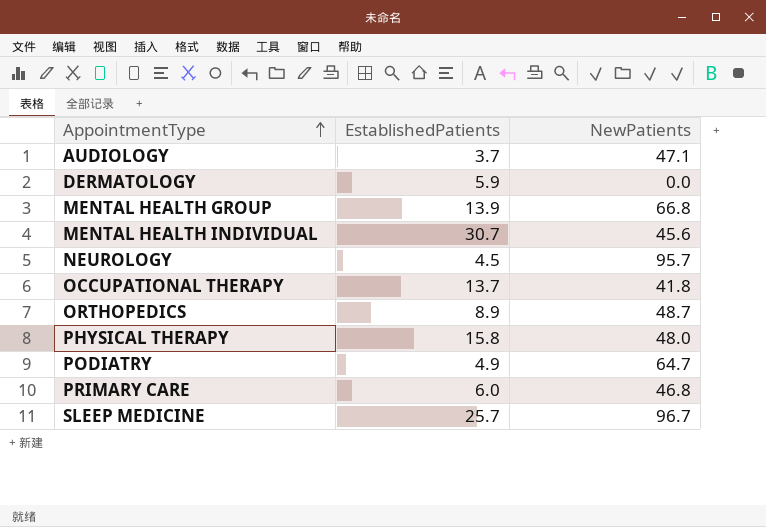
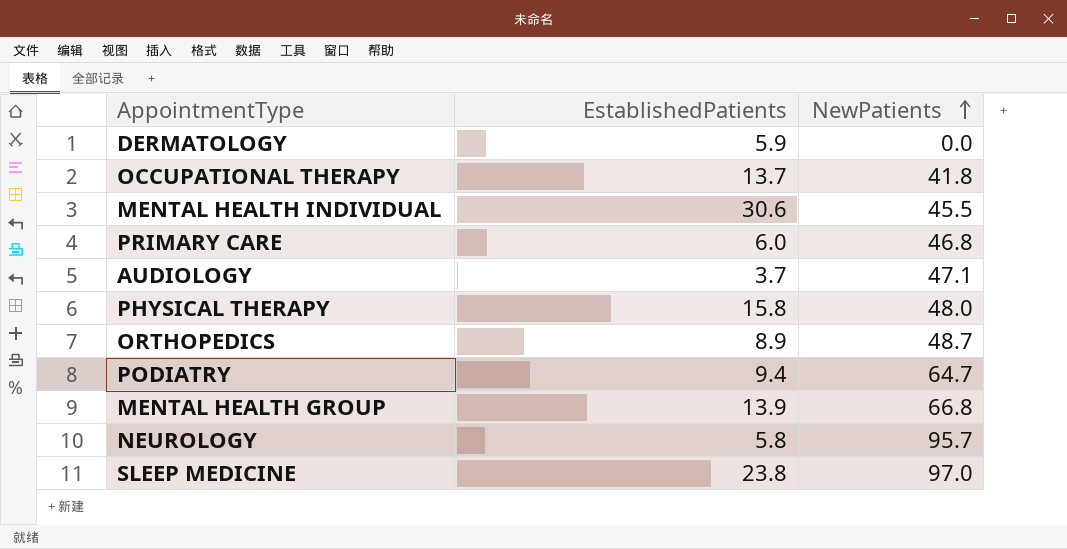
row order: AppointmentType ascending -> NewPatients ascending
MENTAL HEALTH INDIVIDUAL | EstablishedPatients: 30.7 -> 30.6
MENTAL HEALTH INDIVIDUAL | NewPatients: 45.6 -> 45.5
PODIATRY | EstablishedPatients: 4.9 -> 9.4
NEUROLOGY | EstablishedPatients: 4.5 -> 5.8
SLEEP MEDICINE | EstablishedPatients: 25.7 -> 23.8
SLEEP MEDICINE | NewPatients: 96.7 -> 97.0

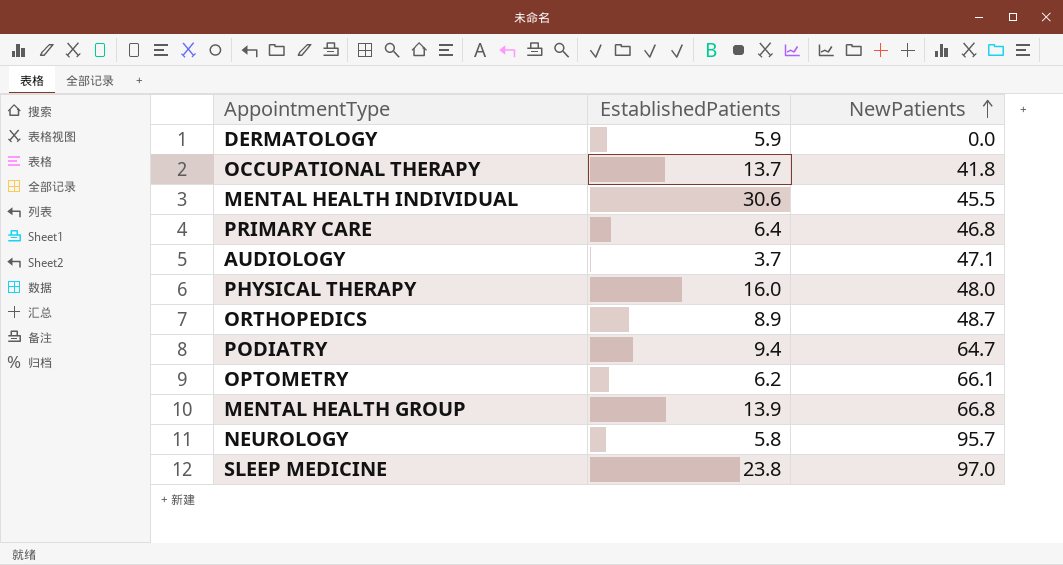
PRIMARY CARE | EstablishedPatients: 6.0 -> 6.4
PHYSICAL THERAPY | EstablishedPatients: 15.8 -> 16.0
row OPTOMETRY: none -> 6.2 | 66.1

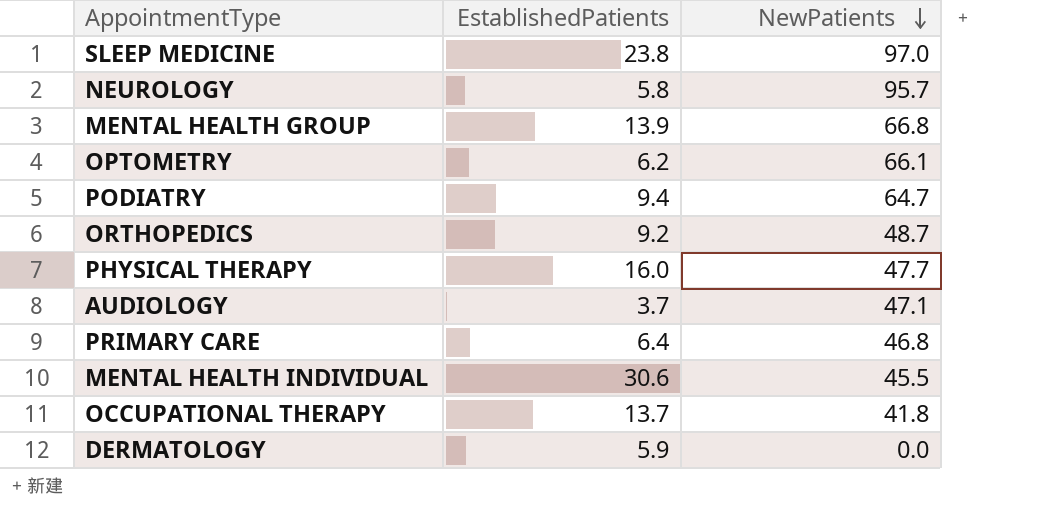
row order: NewPatients ascending -> NewPatients descending
ORTHOPEDICS | EstablishedPatients: 8.9 -> 9.2
PHYSICAL THERAPY | NewPatients: 48.0 -> 47.7

